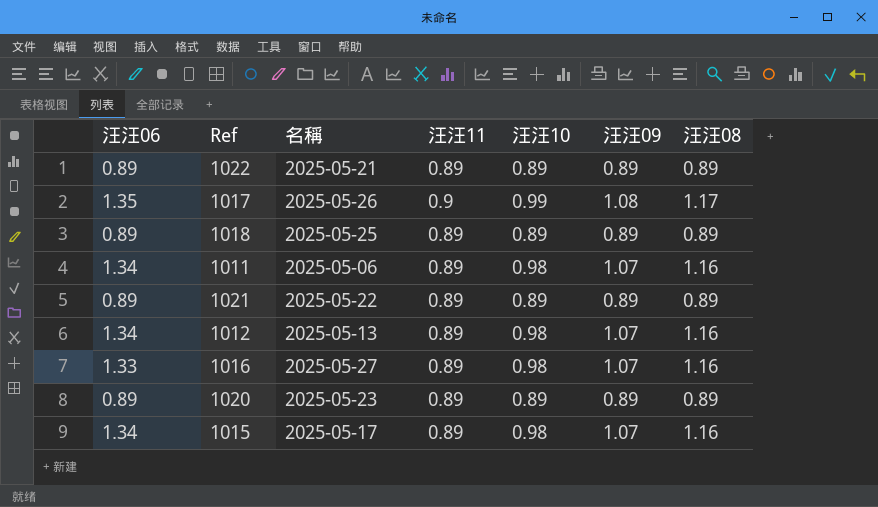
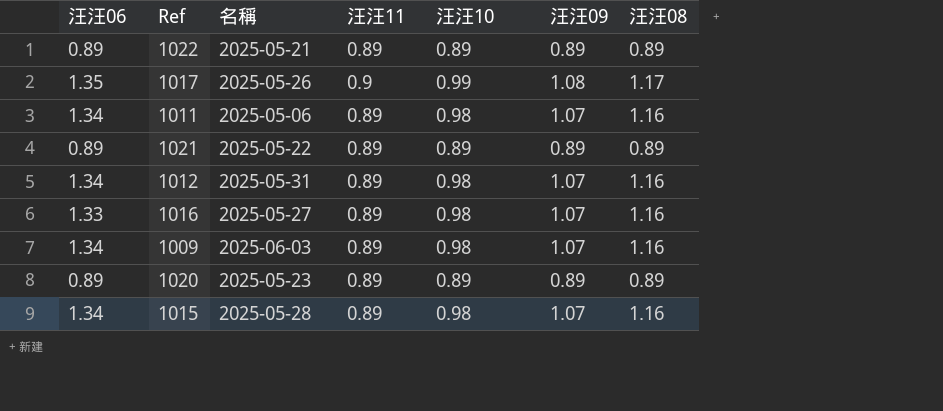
row 1018: 0.89 | 2025-05-25 | 0.89 | 0.89 | 0.89 | 0.89 -> none
1012 | 名稱: 2025-05-13 -> 2025-05-31
row 1009: none -> 1.34 | 2025-06-03 | 0.89 | 0.98 | 1.07 | 1.16
1015 | 名稱: 2025-05-17 -> 2025-05-28

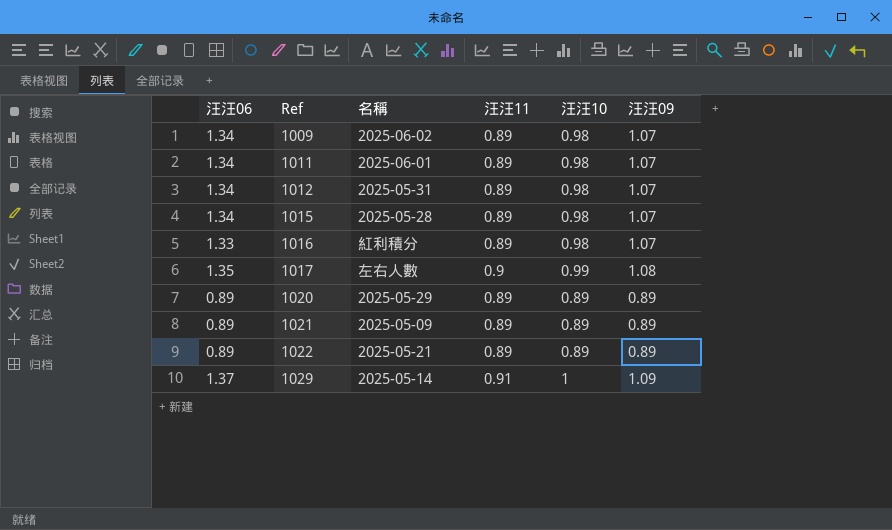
row order: none -> Ref ascending
column 汪汪08 | position: 7 -> none
1009 | 名稱: 2025-06-03 -> 2025-06-02
1011 | 名稱: 2025-05-06 -> 2025-06-01
1016 | 名稱: 2025-05-27 -> 紅利積分
1017 | 名稱: 2025-05-26 -> 左右人數
1020 | 名稱: 2025-05-23 -> 2025-05-29
1021 | 名稱: 2025-05-22 -> 2025-05-09
row 1029: none -> 1.37 | 2025-05-14 | 0.91 | 1 | 1.09

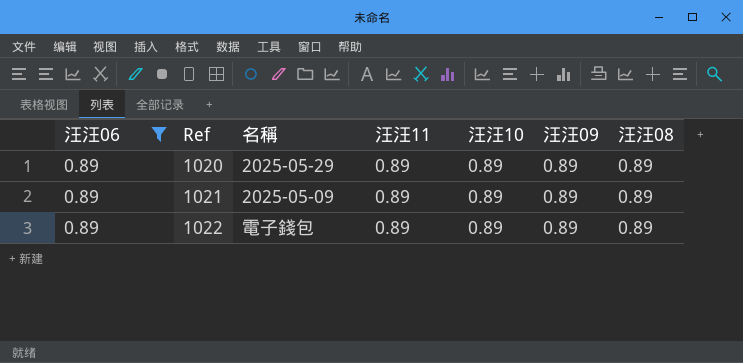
filter: none -> 汪汪06 = 0.89
column 汪汪08 | position: none -> 7
1022 | 名稱: 2025-05-21 -> 電子錢包

